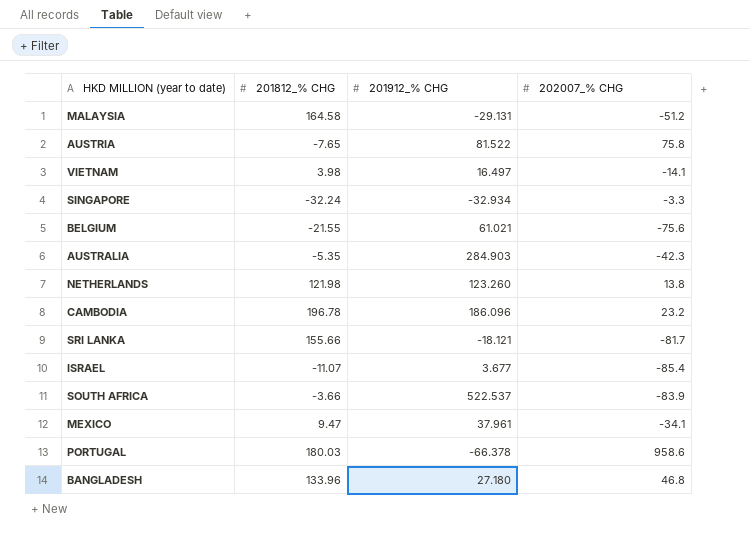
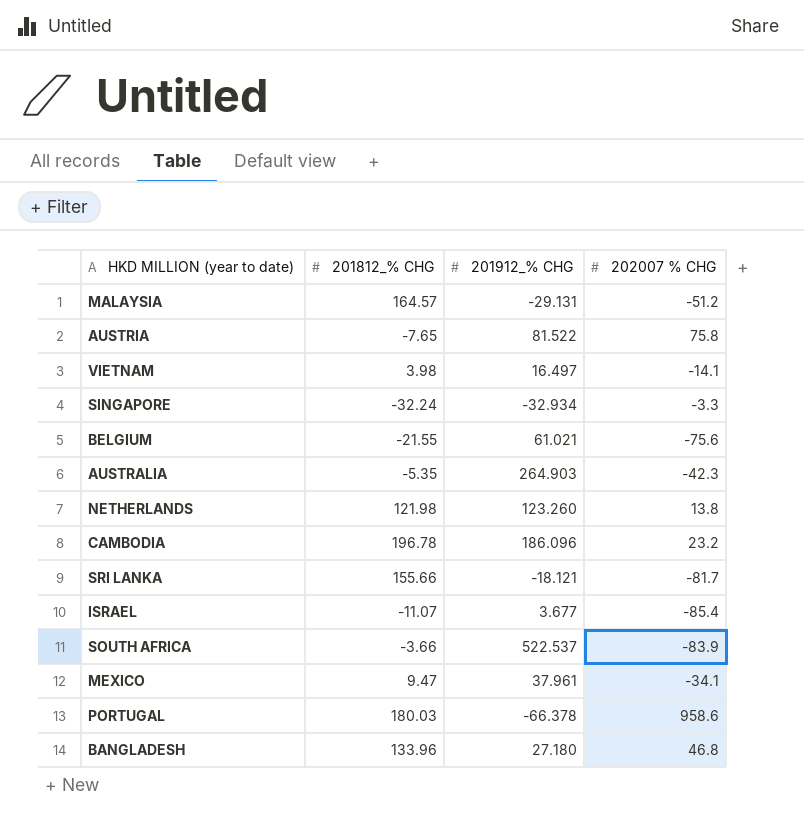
column name: 202007_% CHG -> 202007 % CHG
MALAYSIA | 201812_% CHG: 164.58 -> 164.57
AUSTRALIA | 201912_% CHG: 284.903 -> 264.903

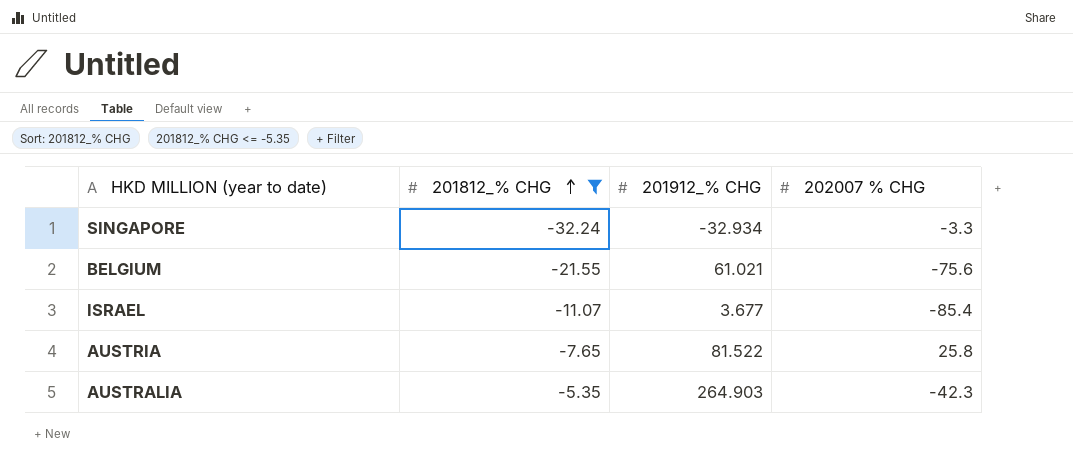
filter: none -> 201812_% CHG <= -5.35
row order: none -> 201812_% CHG ascending
AUSTRIA | 202007 % CHG: 75.8 -> 25.8

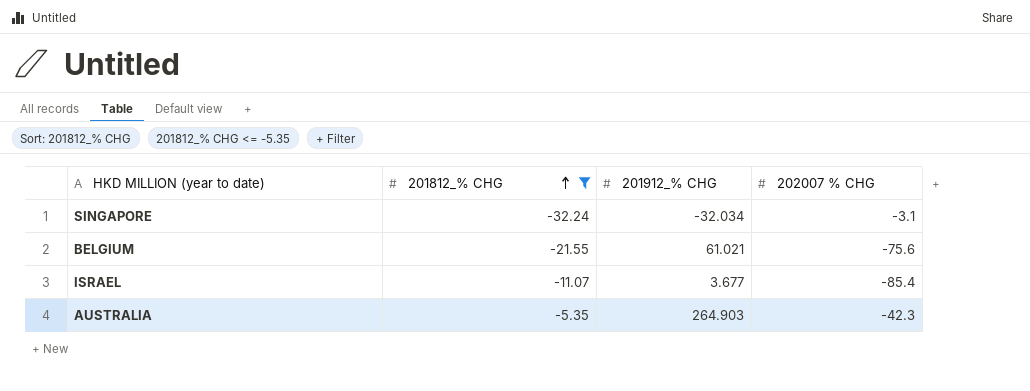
row AUSTRIA: -7.65 | 81.522 | 25.8 -> none
SINGAPORE | 201912_% CHG: -32.934 -> -32.034
SINGAPORE | 202007 % CHG: -3.3 -> -3.1

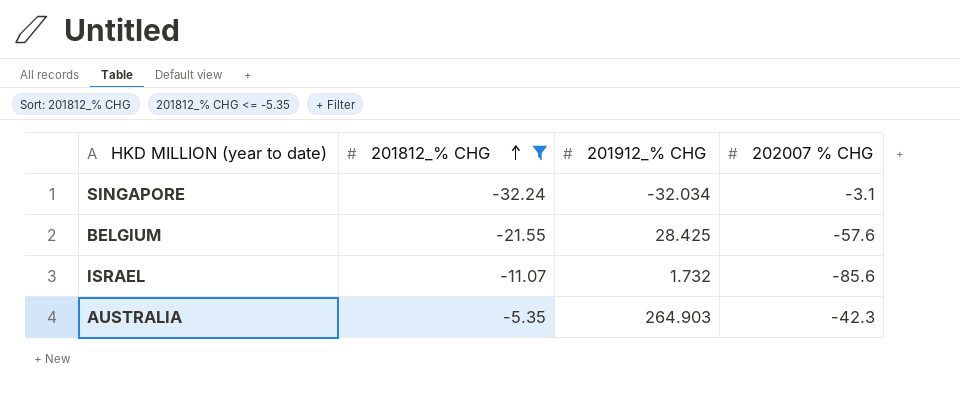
BELGIUM | 201912_% CHG: 61.021 -> 28.425
BELGIUM | 202007 % CHG: -75.6 -> -57.6
ISRAEL | 201912_% CHG: 3.677 -> 1.732
ISRAEL | 202007 % CHG: -85.4 -> -85.6

